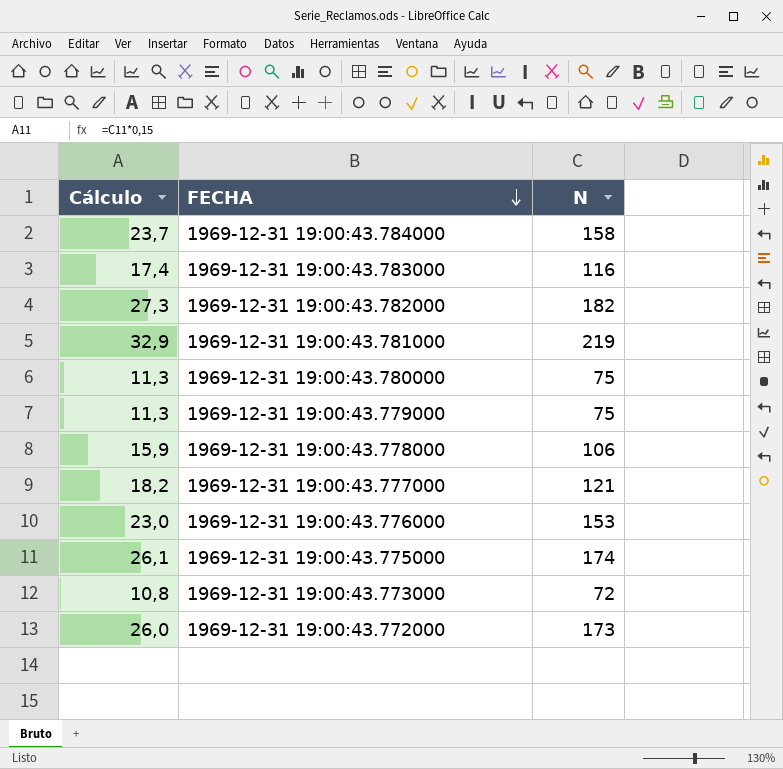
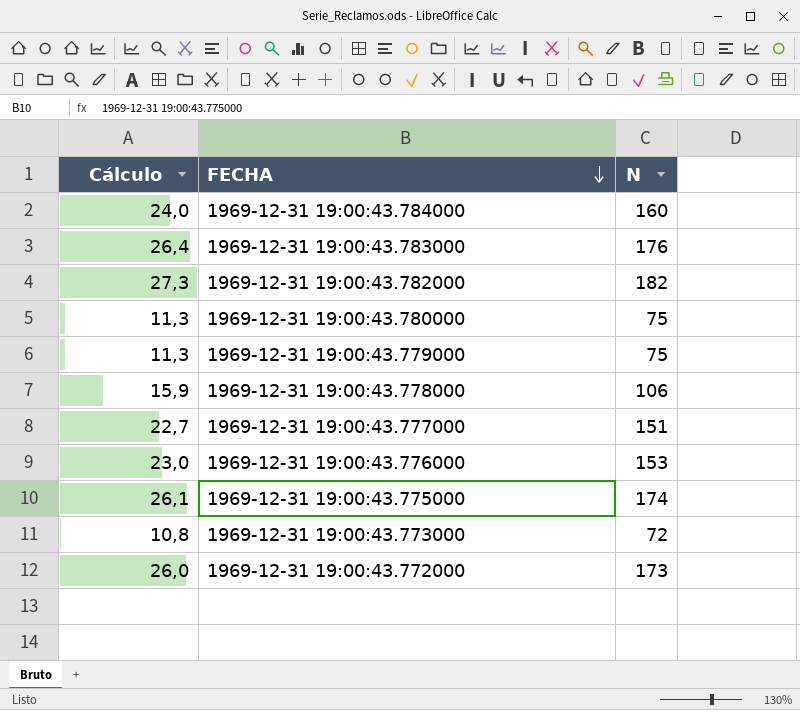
row 1969-12-31 19:00:43.781000: 32,9 | 219 -> none
1969-12-31 19:00:43.784000 | Cálculo: 23,7 -> 24,0
1969-12-31 19:00:43.784000 | N: 158 -> 160
1969-12-31 19:00:43.783000 | Cálculo: 17,4 -> 26,4
1969-12-31 19:00:43.783000 | N: 116 -> 176
1969-12-31 19:00:43.777000 | Cálculo: 18,2 -> 22,7
1969-12-31 19:00:43.777000 | N: 121 -> 151

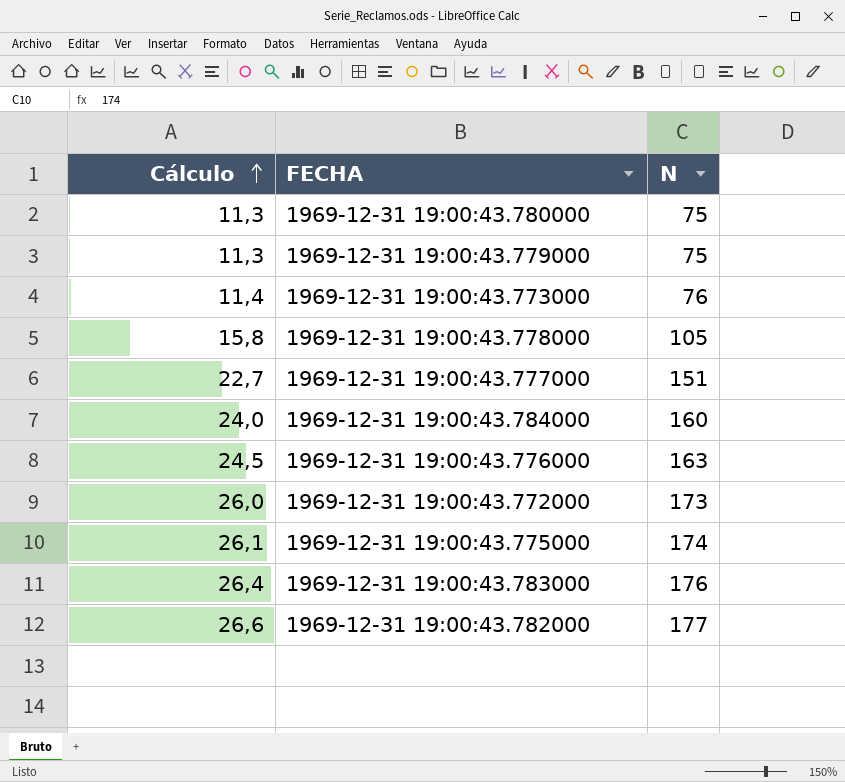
row order: FECHA descending -> Cálculo ascending
1969-12-31 19:00:43.773000 | Cálculo: 10,8 -> 11,4
1969-12-31 19:00:43.773000 | N: 72 -> 76
1969-12-31 19:00:43.778000 | Cálculo: 15,9 -> 15,8
1969-12-31 19:00:43.778000 | N: 106 -> 105
1969-12-31 19:00:43.776000 | Cálculo: 23,0 -> 24,5
1969-12-31 19:00:43.776000 | N: 153 -> 163
1969-12-31 19:00:43.782000 | Cálculo: 27,3 -> 26,6
1969-12-31 19:00:43.782000 | N: 182 -> 177

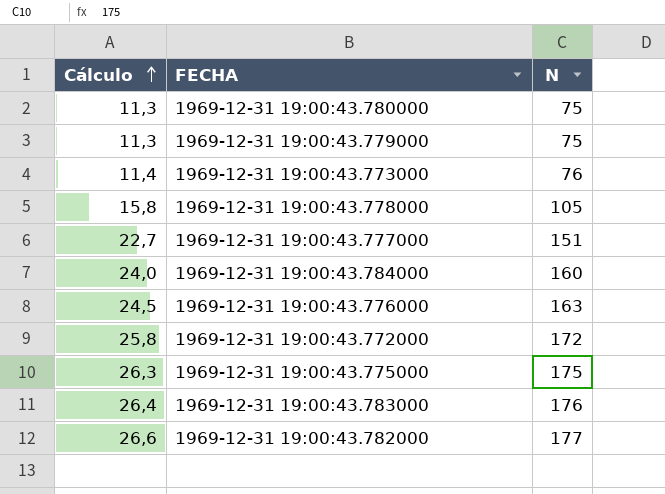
1969-12-31 19:00:43.772000 | Cálculo: 26,0 -> 25,8
1969-12-31 19:00:43.772000 | N: 173 -> 172
1969-12-31 19:00:43.775000 | Cálculo: 26,1 -> 26,3
1969-12-31 19:00:43.775000 | N: 174 -> 175

